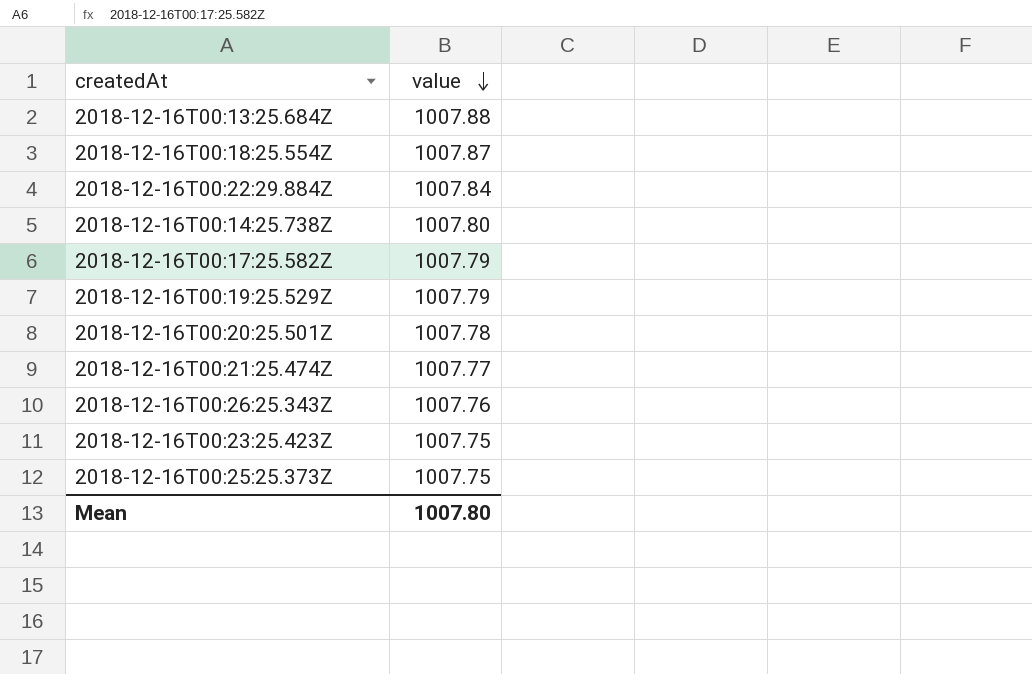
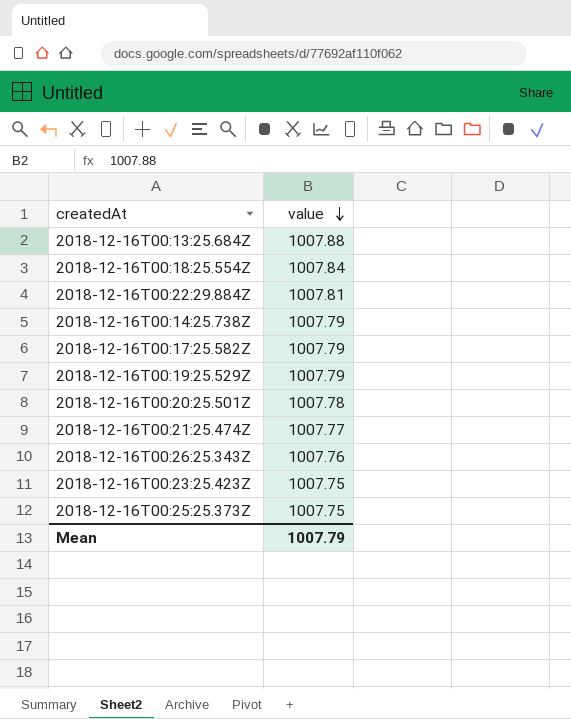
2018-12-16T00:18:25.554Z | value: 1007.87 -> 1007.84
2018-12-16T00:22:29.884Z | value: 1007.84 -> 1007.81
2018-12-16T00:14:25.738Z | value: 1007.80 -> 1007.79
Mean | value: 1007.80 -> 1007.79

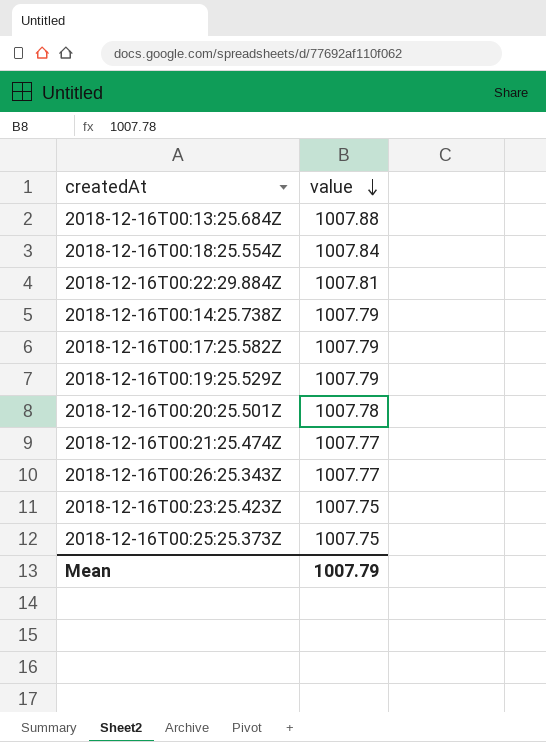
2018-12-16T00:26:25.343Z | value: 1007.76 -> 1007.77

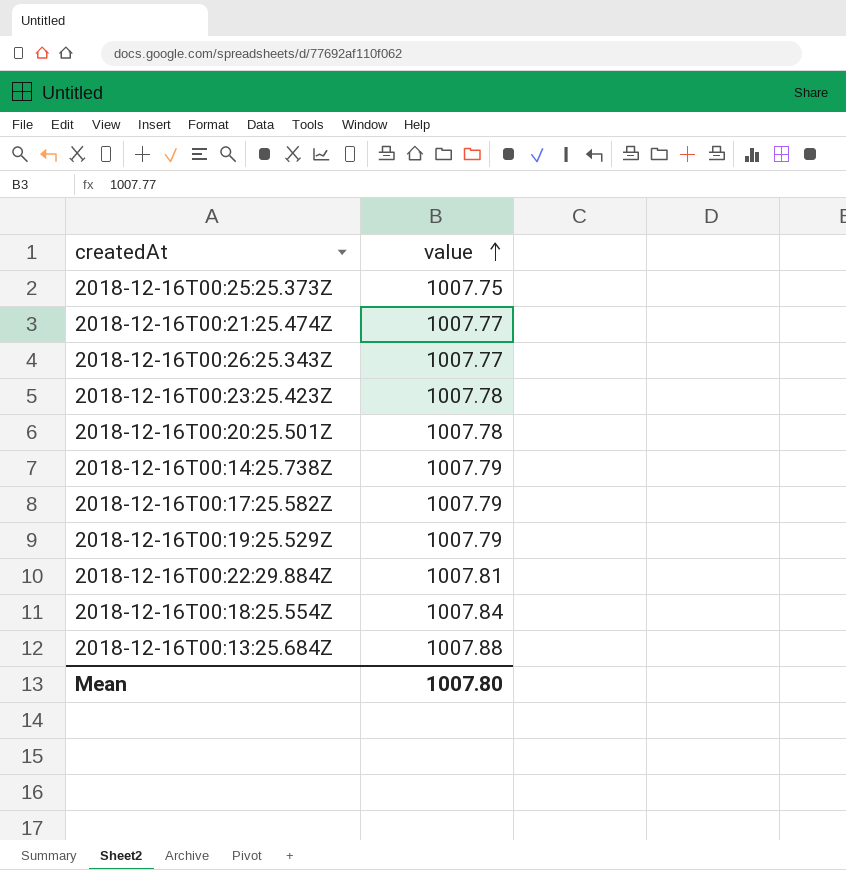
row order: value descending -> value ascending
2018-12-16T00:23:25.423Z | value: 1007.75 -> 1007.78
Mean | value: 1007.79 -> 1007.80

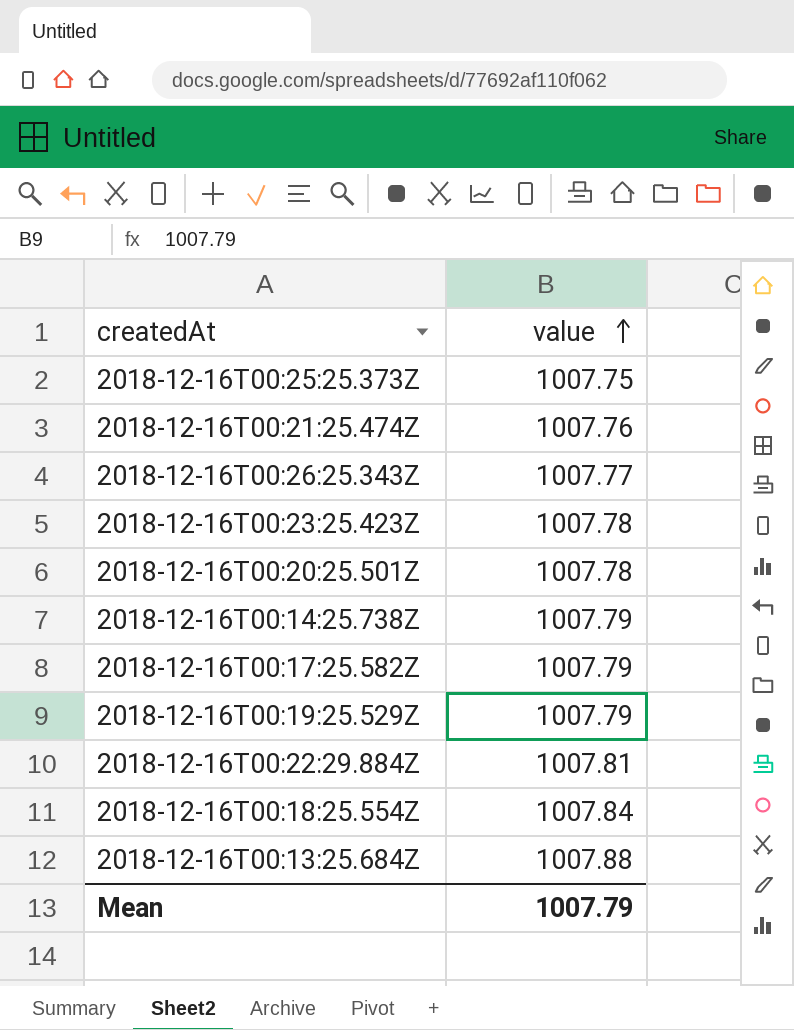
2018-12-16T00:21:25.474Z | value: 1007.77 -> 1007.76
Mean | value: 1007.80 -> 1007.79

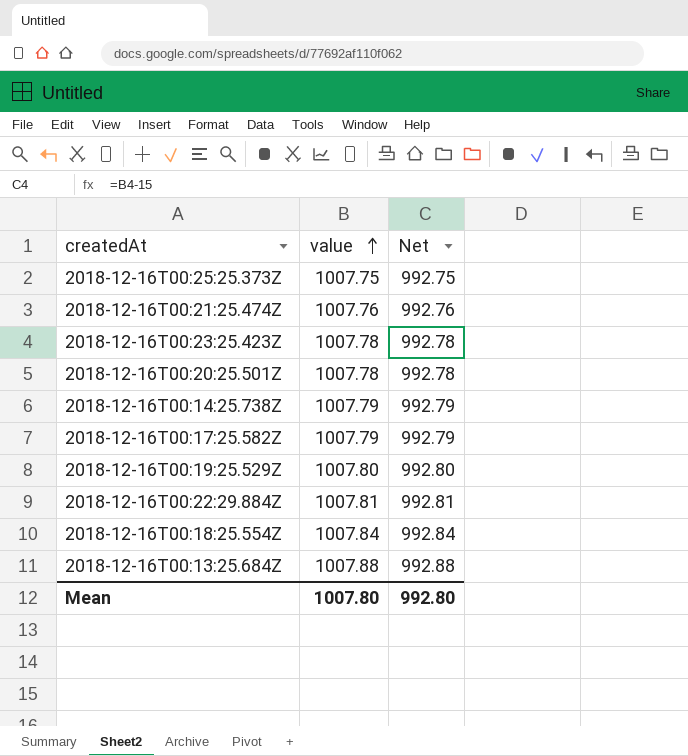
column Net | formula: none -> [value] - 15
row 2018-12-16T00:26:25.343Z: 1007.77 -> none
2018-12-16T00:19:25.529Z | value: 1007.79 -> 1007.80
Mean | value: 1007.79 -> 1007.80

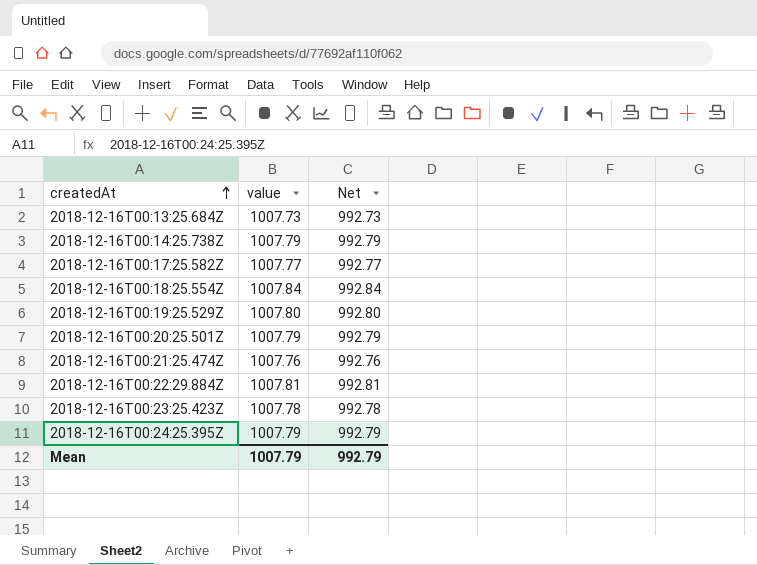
row order: value ascending -> createdAt ascending
row 2018-12-16T00:25:25.373Z: 1007.75 | 992.75 -> none
2018-12-16T00:13:25.684Z | value: 1007.88 -> 1007.73
2018-12-16T00:13:25.684Z | Net: 992.88 -> 992.73
2018-12-16T00:17:25.582Z | value: 1007.79 -> 1007.77
2018-12-16T00:17:25.582Z | Net: 992.79 -> 992.77
2018-12-16T00:20:25.501Z | value: 1007.78 -> 1007.79
2018-12-16T00:20:25.501Z | Net: 992.78 -> 992.79
row 2018-12-16T00:24:25.395Z: none -> 1007.79 | 992.79
Mean | value: 1007.80 -> 1007.79
Mean | Net: 992.80 -> 992.79

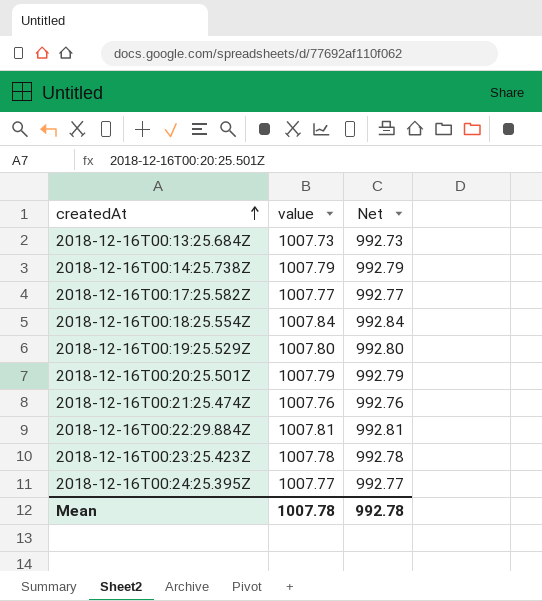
2018-12-16T00:24:25.395Z | value: 1007.79 -> 1007.77
2018-12-16T00:24:25.395Z | Net: 992.79 -> 992.77
Mean | value: 1007.79 -> 1007.78
Mean | Net: 992.79 -> 992.78

